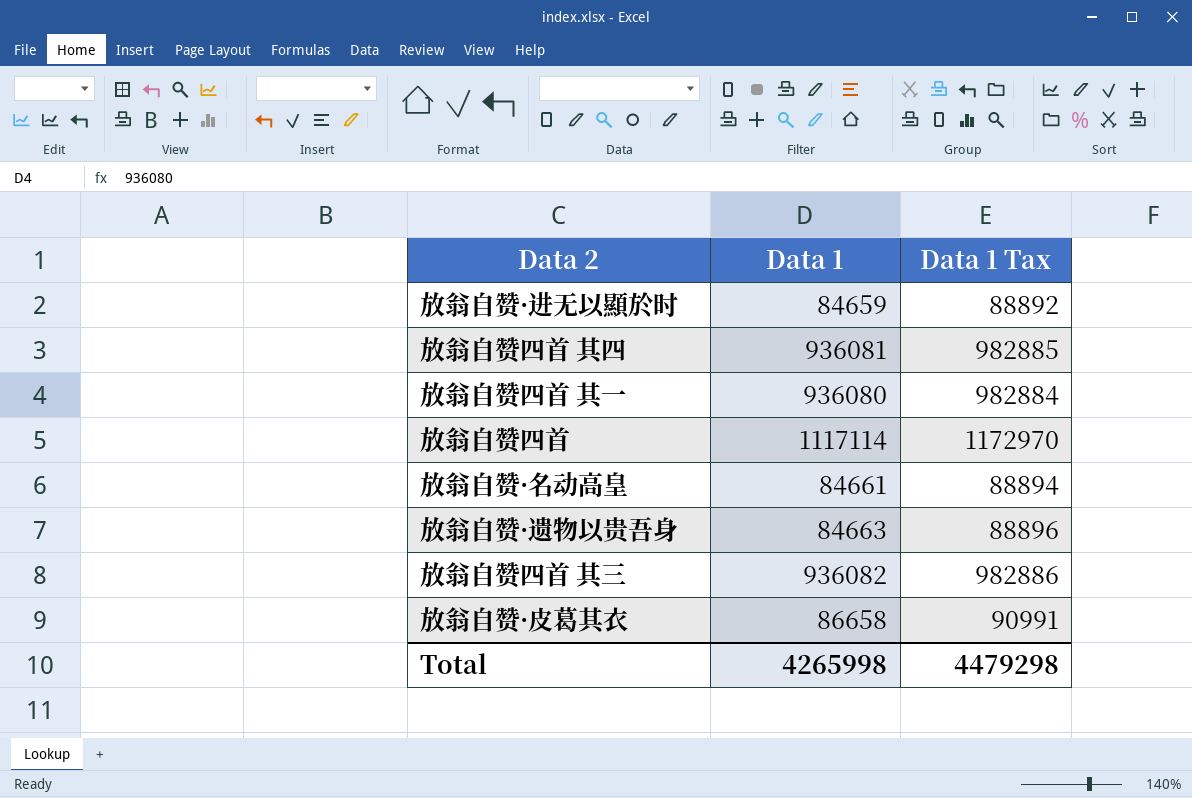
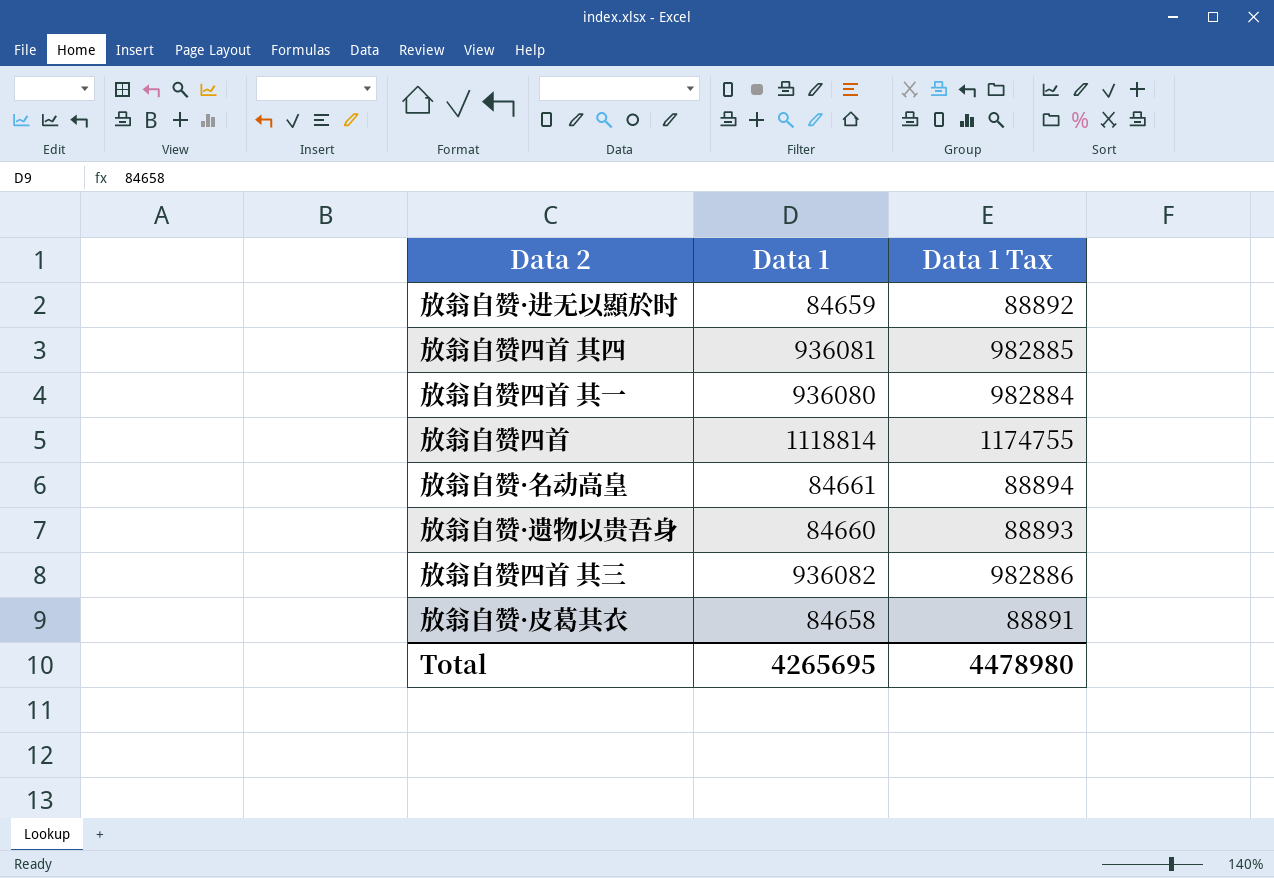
放翁自赞四首 | Data 1: 1117114 -> 1118814
放翁自赞四首 | Data 1 Tax: 1172970 -> 1174755
放翁自赞·遗物以贵吾身 | Data 1: 84663 -> 84660
放翁自赞·遗物以贵吾身 | Data 1 Tax: 88896 -> 88893
放翁自赞·皮葛其衣 | Data 1: 86658 -> 84658
放翁自赞·皮葛其衣 | Data 1 Tax: 90991 -> 88891
Total | Data 1: 4265998 -> 4265695
Total | Data 1 Tax: 4479298 -> 4478980

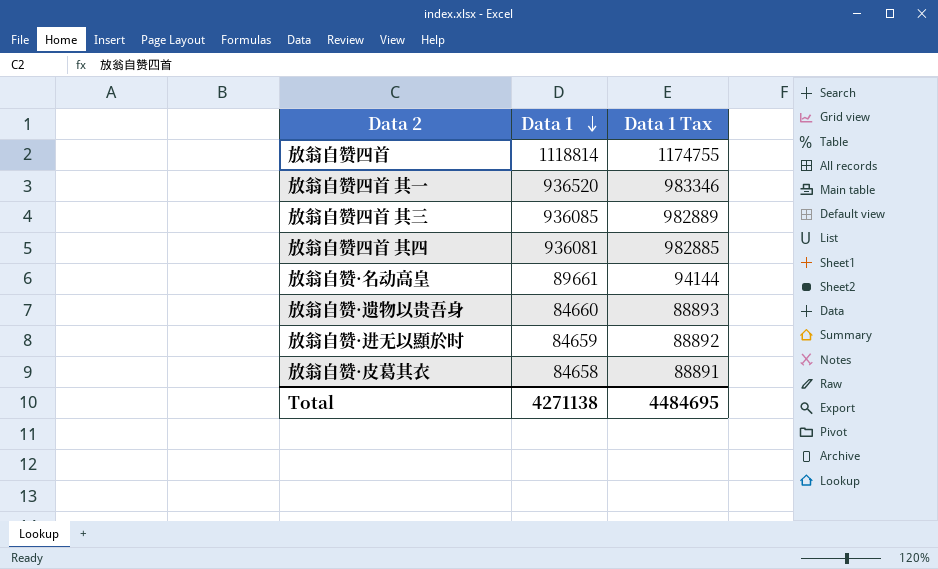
row order: none -> Data 1 descending
放翁自赞四首 其一 | Data 1: 936080 -> 936520
放翁自赞四首 其一 | Data 1 Tax: 982884 -> 983346
放翁自赞四首 其三 | Data 1: 936082 -> 936085
放翁自赞四首 其三 | Data 1 Tax: 982886 -> 982889
放翁自赞·名动高皇 | Data 1: 84661 -> 89661
放翁自赞·名动高皇 | Data 1 Tax: 88894 -> 94144
Total | Data 1: 4265695 -> 4271138
Total | Data 1 Tax: 4478980 -> 4484695

